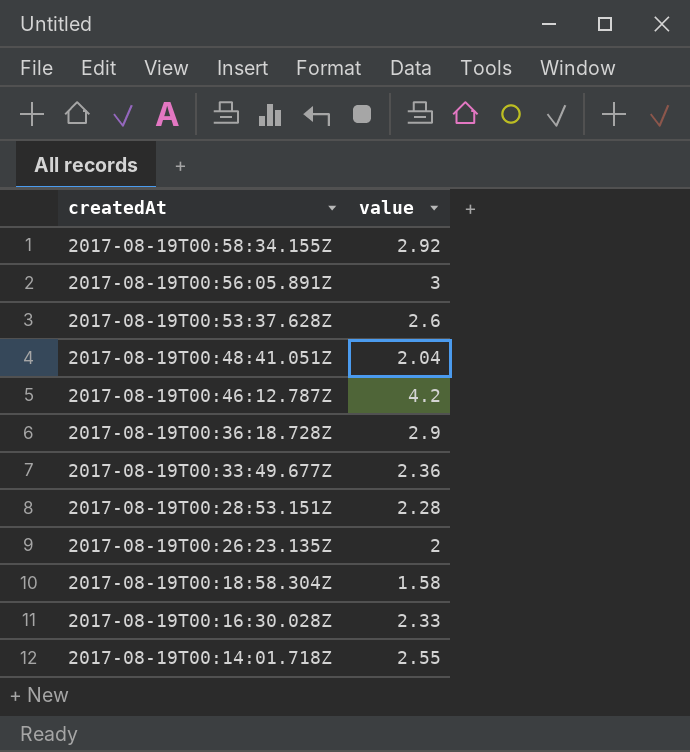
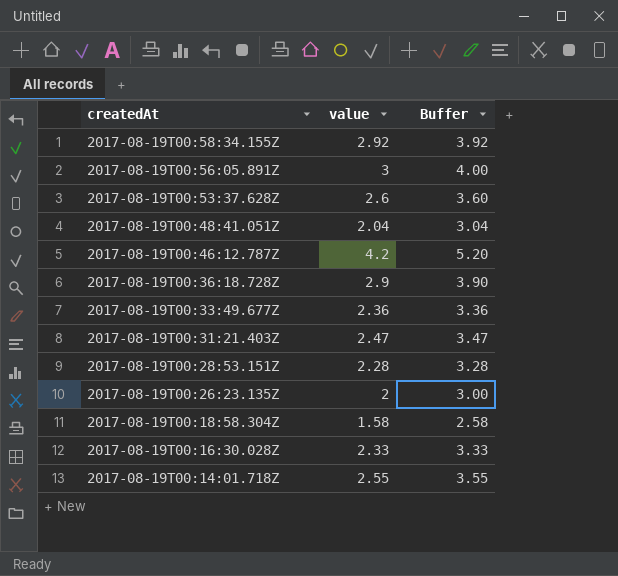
column Buffer | formula: none -> [value] + 1
row 2017-08-19T00:31:21.403Z: none -> 2.47 | 3.47

